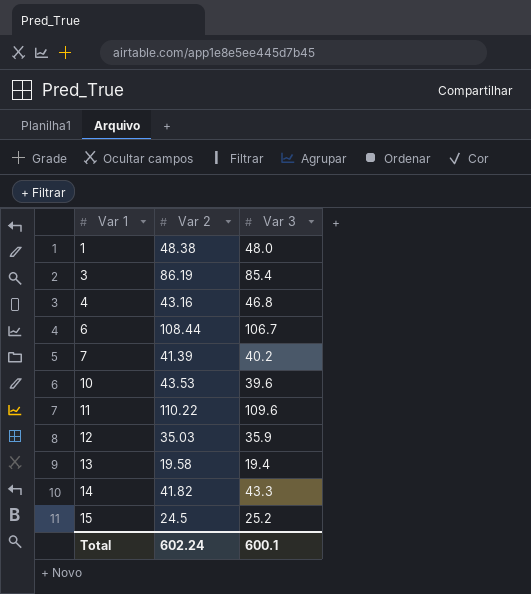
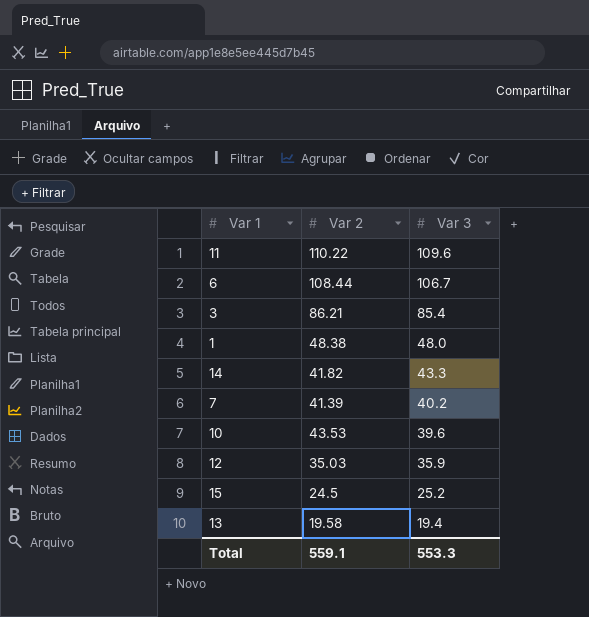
row order: Var 1 ascending -> Var 3 descending
row 4: 43.16 | 46.8 -> none
3 | Var 2: 86.19 -> 86.21
Total | Var 2: 602.24 -> 559.1
Total | Var 3: 600.1 -> 553.3

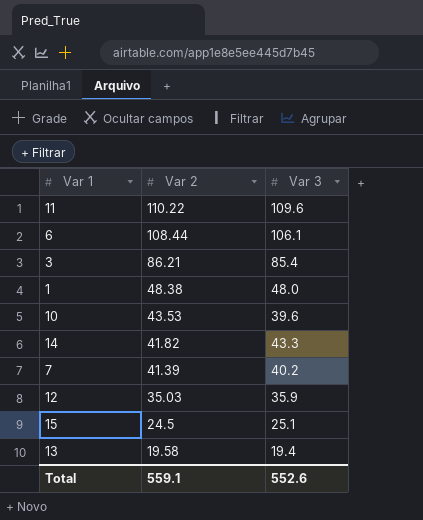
row order: Var 3 descending -> Var 2 descending
6 | Var 3: 106.7 -> 106.1
15 | Var 3: 25.2 -> 25.1
Total | Var 3: 553.3 -> 552.6

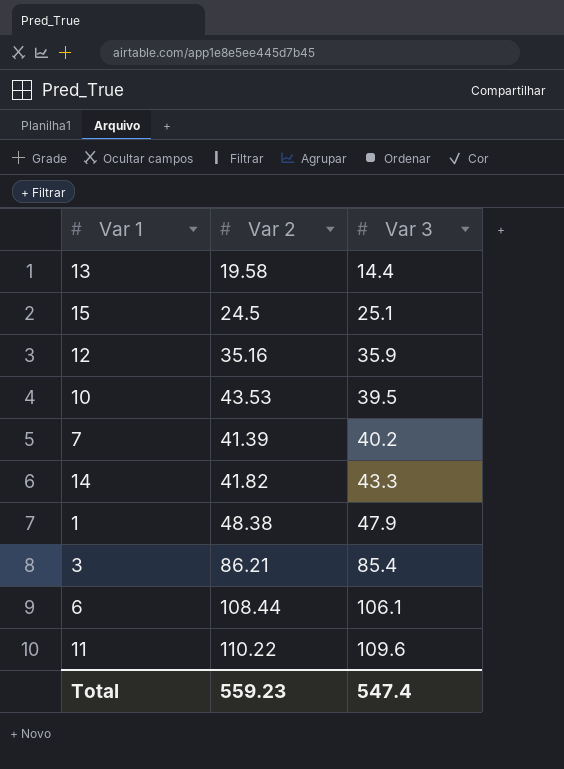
row order: Var 2 descending -> Var 3 ascending
13 | Var 3: 19.4 -> 14.4
12 | Var 2: 35.03 -> 35.16
10 | Var 3: 39.6 -> 39.5
1 | Var 3: 48.0 -> 47.9
Total | Var 2: 559.1 -> 559.23
Total | Var 3: 552.6 -> 547.4

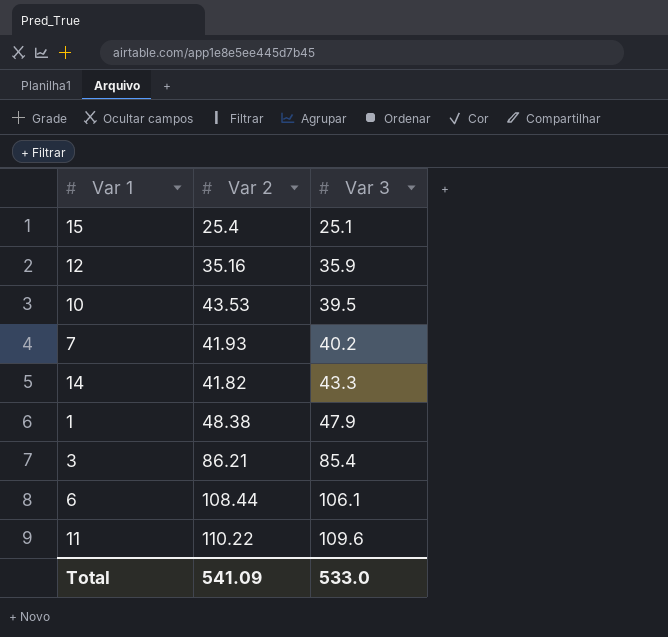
row 13: 19.58 | 14.4 -> none
15 | Var 2: 24.5 -> 25.4
7 | Var 2: 41.39 -> 41.93
Total | Var 2: 559.23 -> 541.09
Total | Var 3: 547.4 -> 533.0

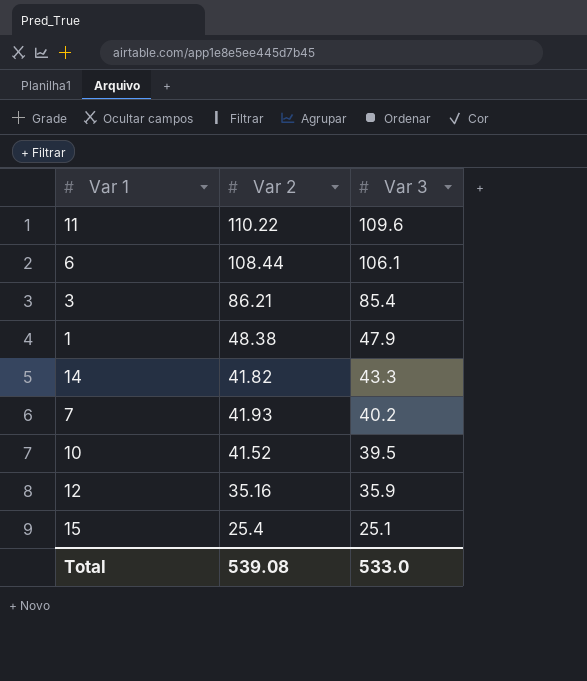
row order: Var 3 ascending -> Var 3 descending
10 | Var 2: 43.53 -> 41.52
Total | Var 2: 541.09 -> 539.08

